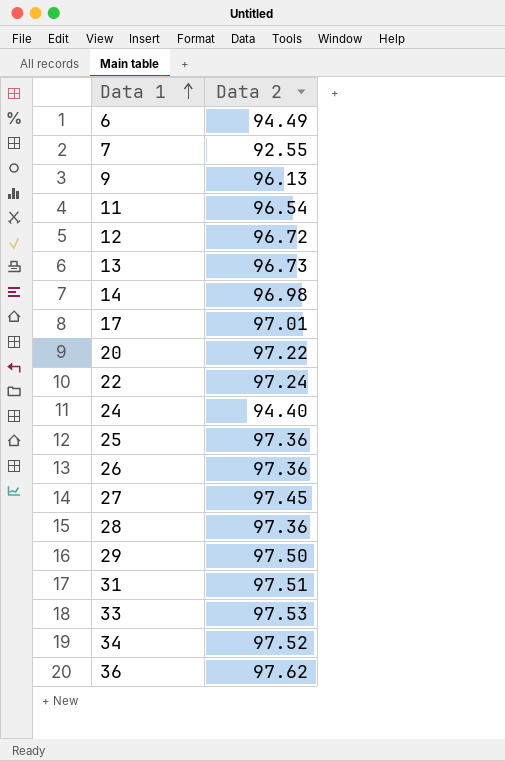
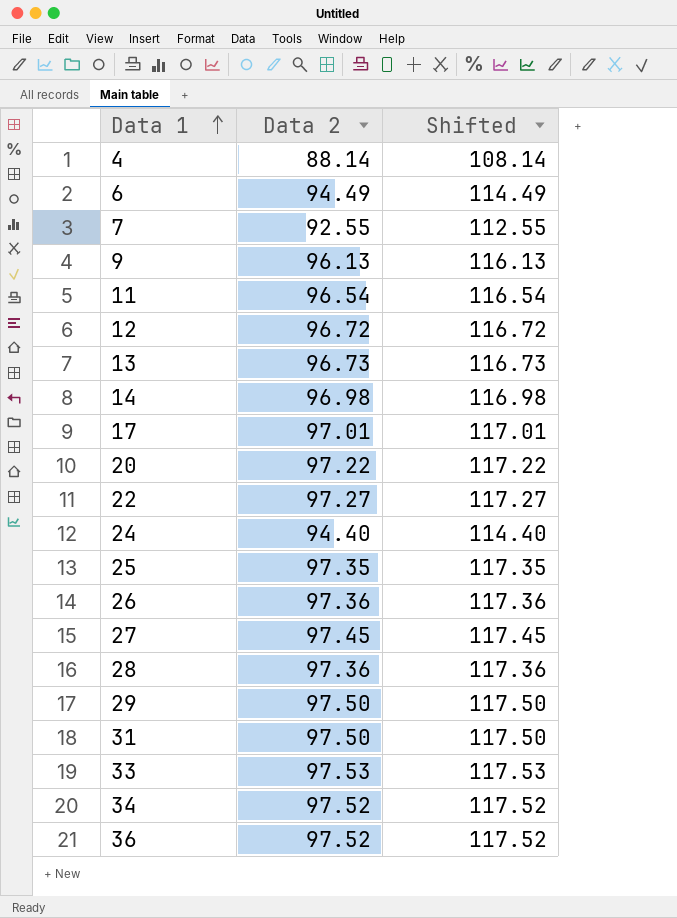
column Shifted | formula: none -> [Data 2] + 20
row 4: none -> 88.14 | 108.14
22 | Data 2: 97.24 -> 97.27
25 | Data 2: 97.36 -> 97.35
31 | Data 2: 97.51 -> 97.50
36 | Data 2: 97.62 -> 97.52

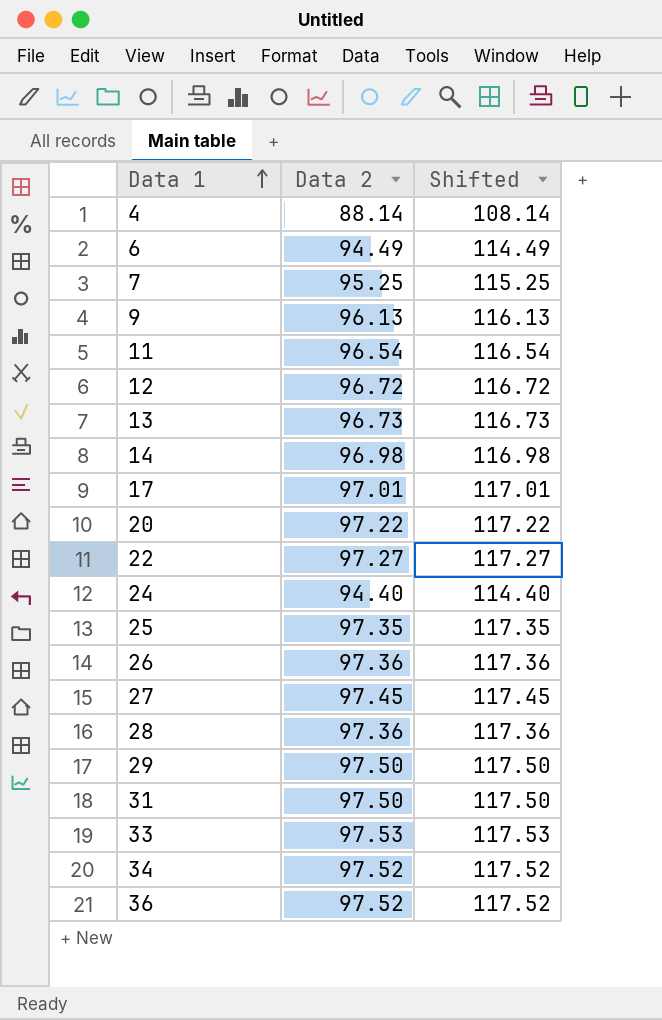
7 | Data 2: 92.55 -> 95.25
7 | Shifted: 112.55 -> 115.25

